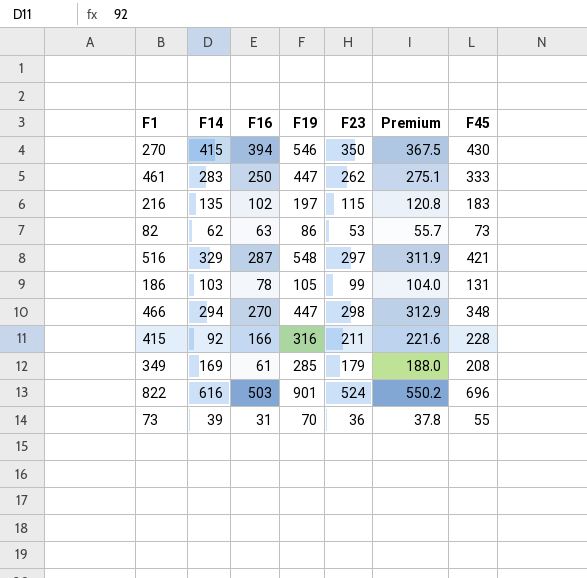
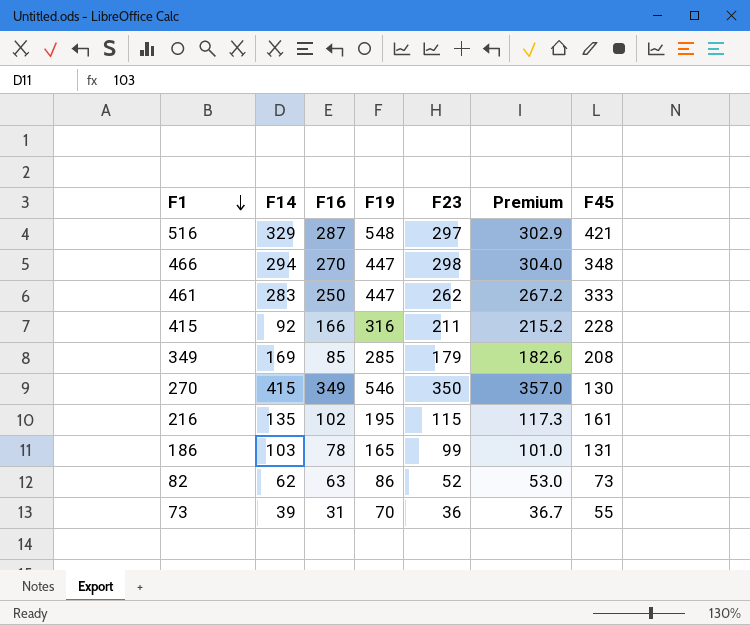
row order: none -> F1 descending
column Premium | formula: [F23] * 1.05 -> [F23] * 1.02
row 822: 616 | 503 | 901 | 524 | 550.2 | 696 -> none
349 | F16: 61 -> 85
270 | F16: 394 -> 349
270 | F45: 430 -> 130
216 | F19: 197 -> 195
216 | F45: 183 -> 161
186 | F19: 105 -> 165
82 | F23: 53 -> 52

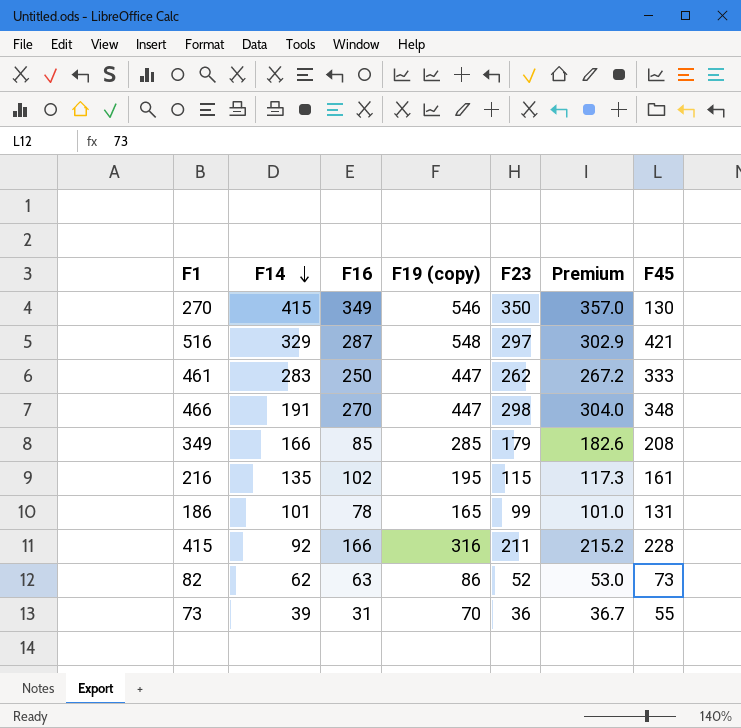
row order: F1 descending -> F14 descending
column name: F19 -> F19 (copy)
466 | F14: 294 -> 191
349 | F14: 169 -> 166
186 | F14: 103 -> 101

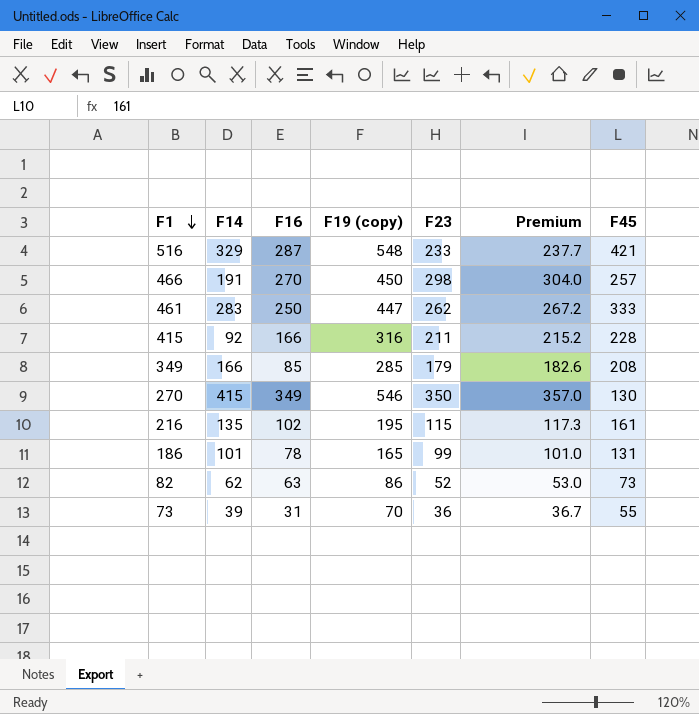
row order: F14 descending -> F1 descending
516 | F23: 297 -> 233
516 | Premium: 302.9 -> 237.7
466 | F19 (copy): 447 -> 450
466 | F45: 348 -> 257

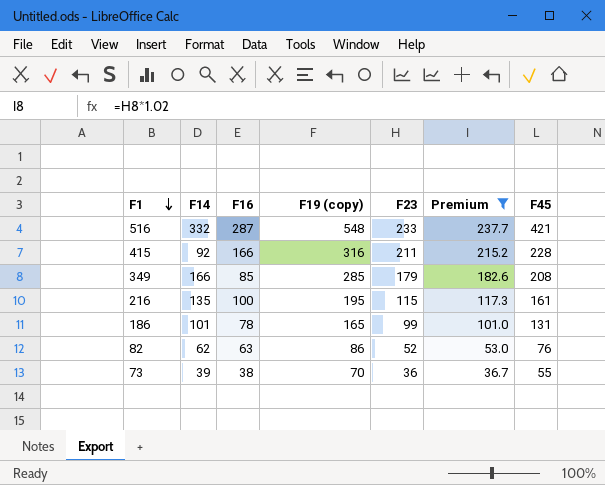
filter: none -> Premium <= 237.7
516 | F14: 329 -> 332
216 | F16: 102 -> 100
82 | F45: 73 -> 76
73 | F16: 31 -> 38

